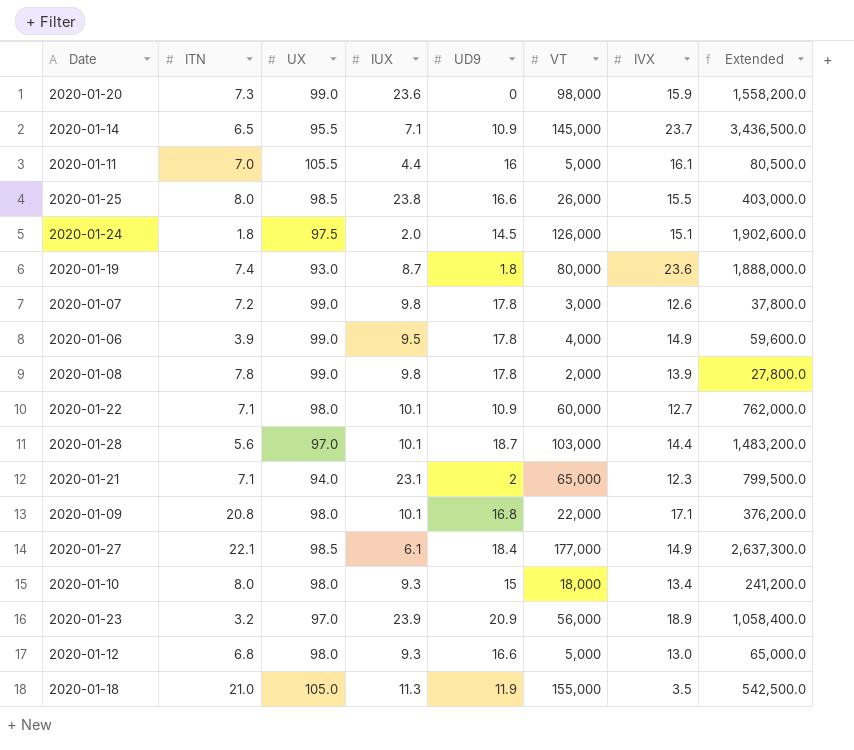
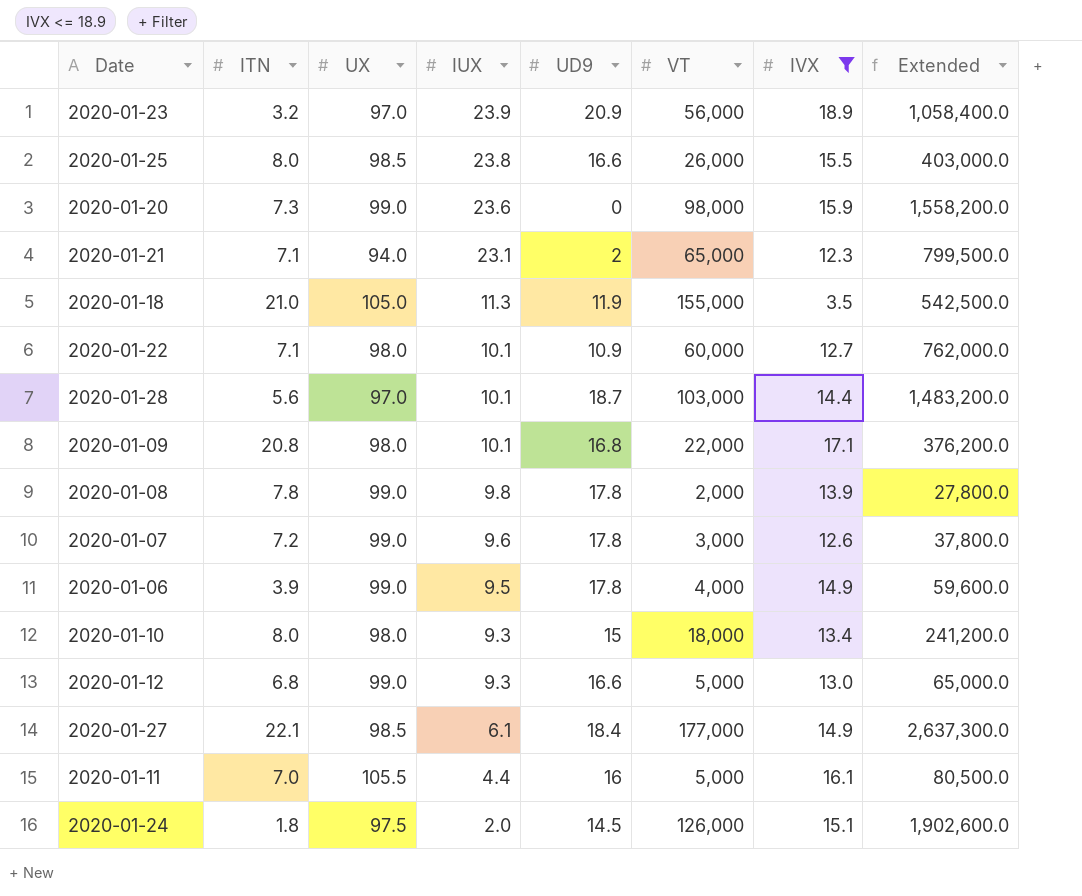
filter: none -> IVX <= 18.9
row order: none -> IUX descending
2020-01-07 | IUX: 9.8 -> 9.6
2020-01-12 | UX: 98.0 -> 99.0

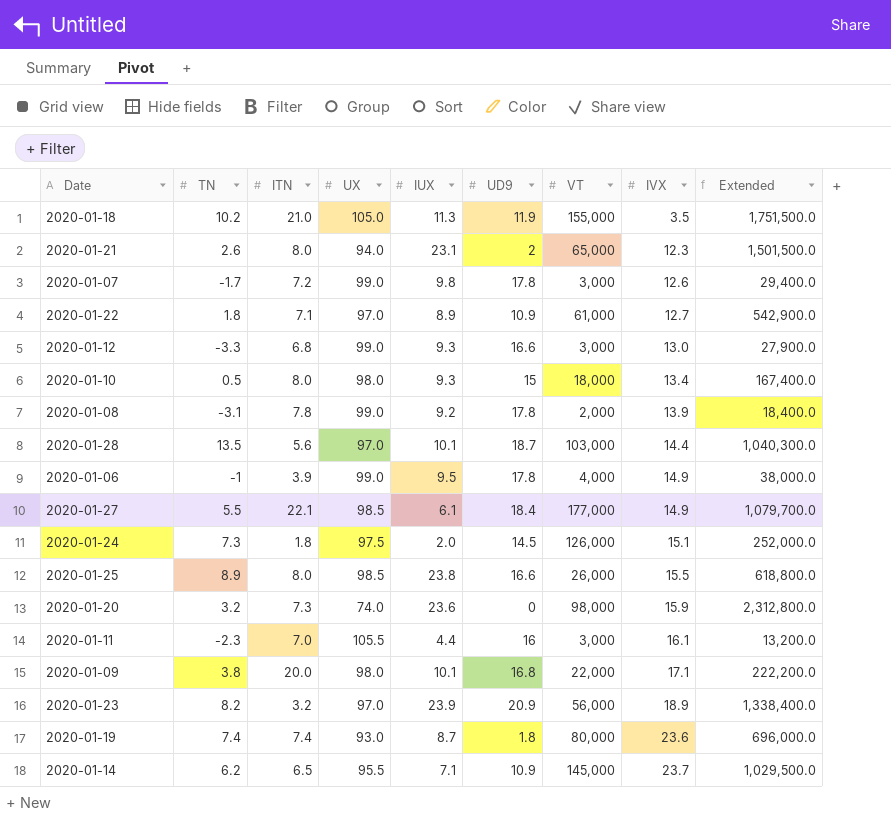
filter: IVX <= 18.9 -> none
row order: IUX descending -> IVX ascending
column TN | position: none -> 2
column Extended | formula: [VT] * [IVX] -> [IUX] * [VT]
2020-01-21 | ITN: 7.1 -> 8.0
2020-01-07 | IUX: 9.6 -> 9.8
2020-01-22 | UX: 98.0 -> 97.0
2020-01-22 | IUX: 10.1 -> 8.9
2020-01-22 | VT: 60,000 -> 61,000
2020-01-12 | VT: 5,000 -> 3,000
2020-01-08 | IUX: 9.8 -> 9.2
2020-01-20 | UX: 99.0 -> 74.0
2020-01-11 | VT: 5,000 -> 3,000
2020-01-09 | ITN: 20.8 -> 20.0

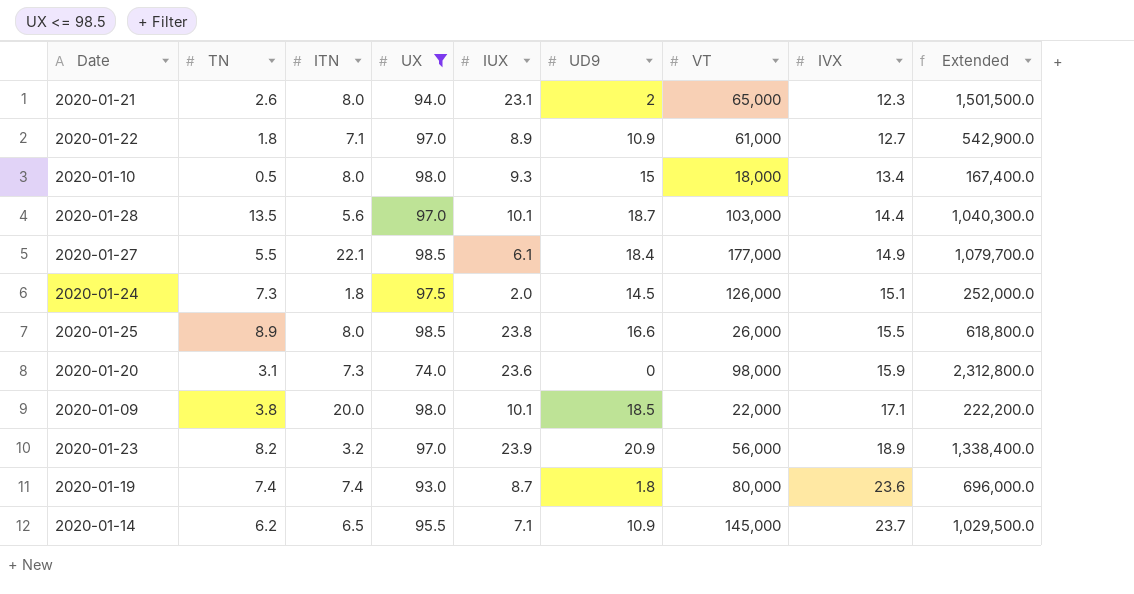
filter: none -> UX <= 98.5
2020-01-20 | TN: 3.2 -> 3.1
2020-01-09 | UD9: 16.8 -> 18.5

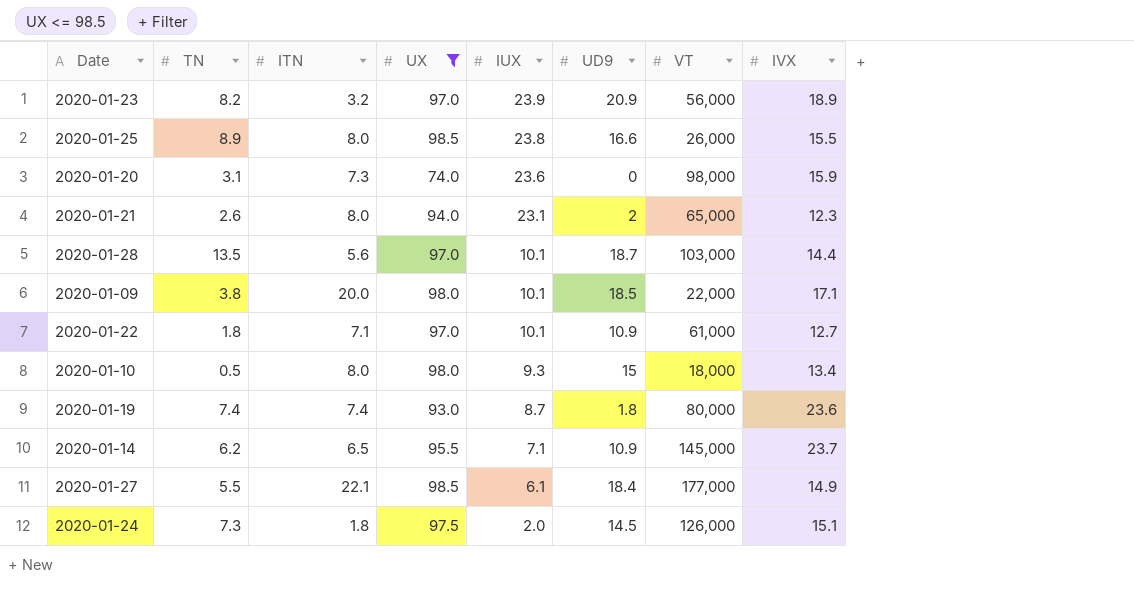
row order: IVX ascending -> IUX descending
column Extended | formula: [IUX] * [VT] -> none
2020-01-22 | IUX: 8.9 -> 10.1

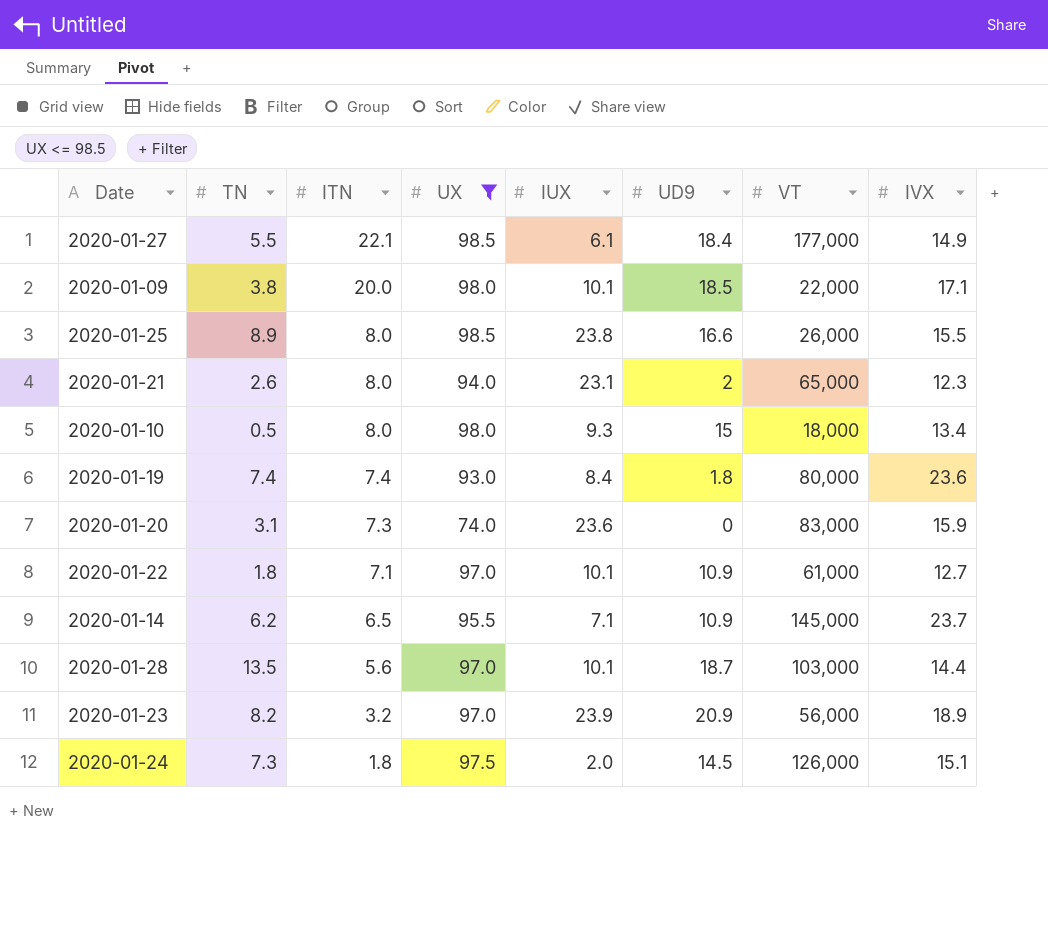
row order: IUX descending -> ITN descending
2020-01-19 | IUX: 8.7 -> 8.4
2020-01-20 | VT: 98,000 -> 83,000

